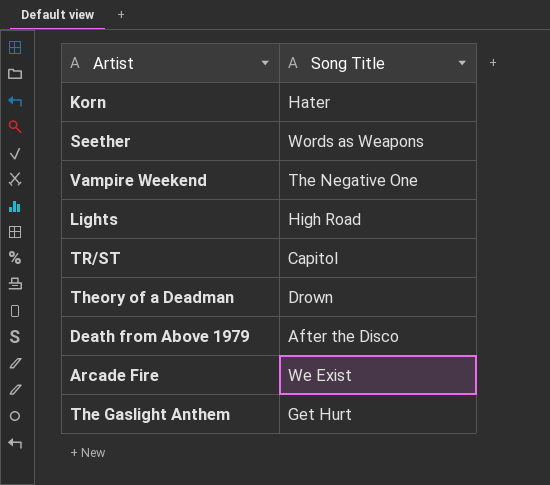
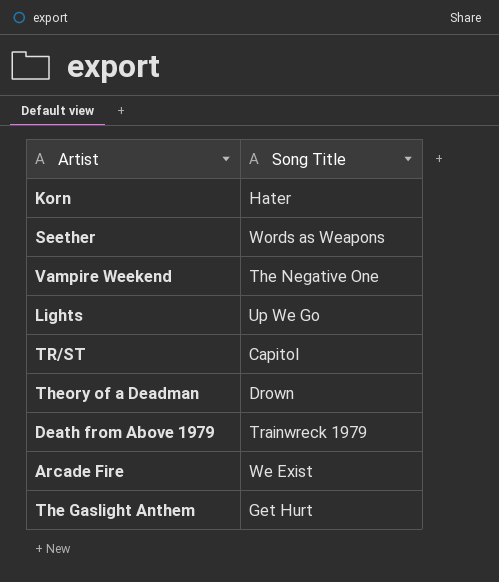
Lights | Song Title: High Road -> Up We Go
Death from Above 1979 | Song Title: After the Disco -> Trainwreck 1979

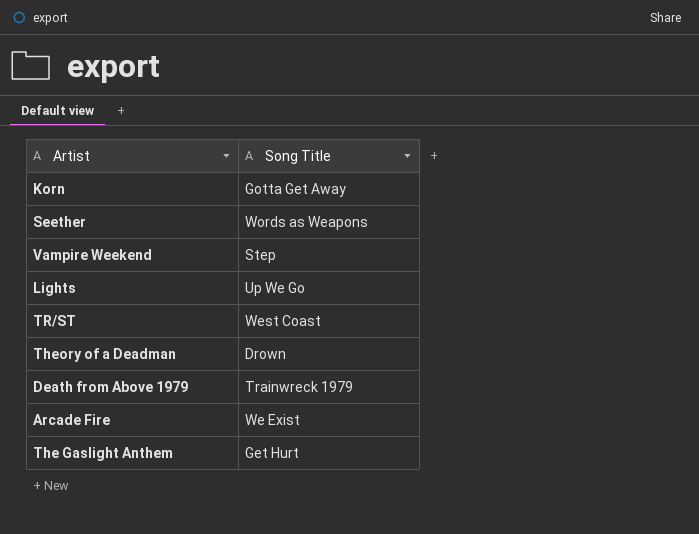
Korn | Song Title: Hater -> Gotta Get Away
Vampire Weekend | Song Title: The Negative One -> Step
TR/ST | Song Title: Capitol -> West Coast

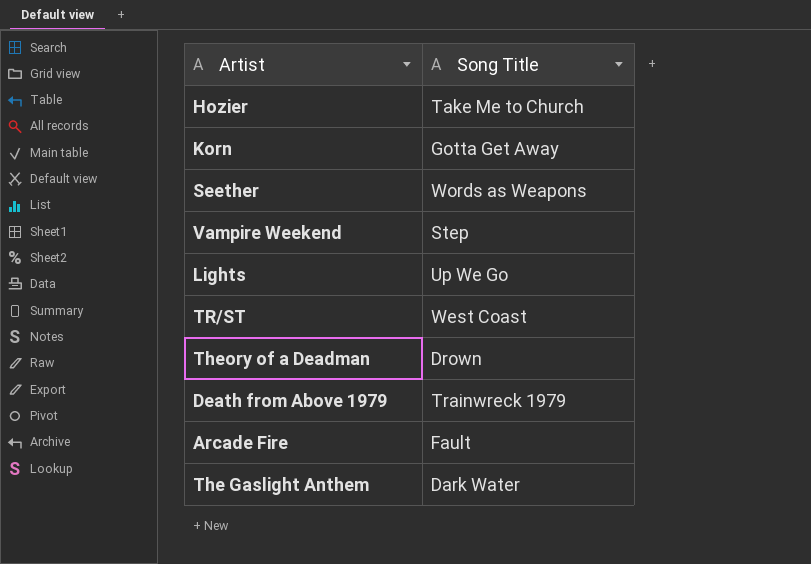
row Hozier: none -> Take Me to Church
Arcade Fire | Song Title: We Exist -> Fault
The Gaslight Anthem | Song Title: Get Hurt -> Dark Water

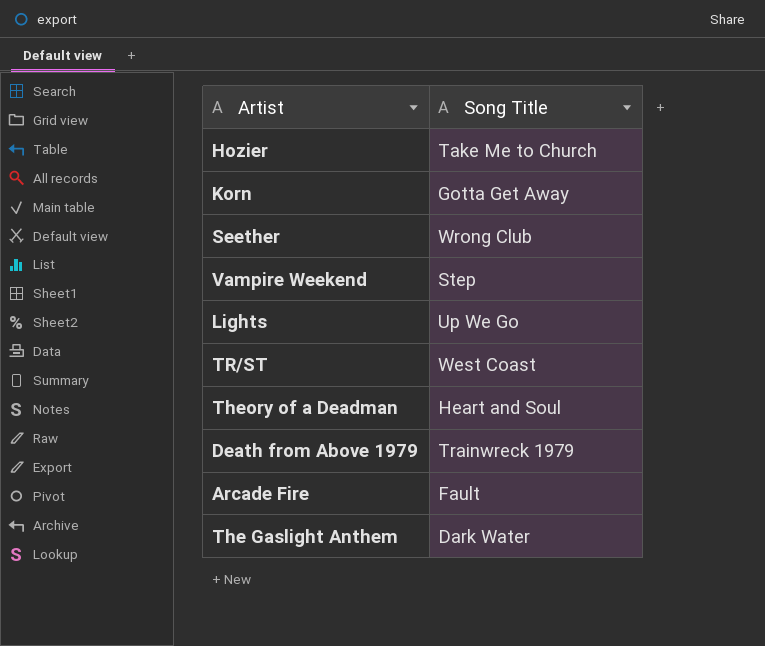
Seether | Song Title: Words as Weapons -> Wrong Club
Theory of a Deadman | Song Title: Drown -> Heart and Soul

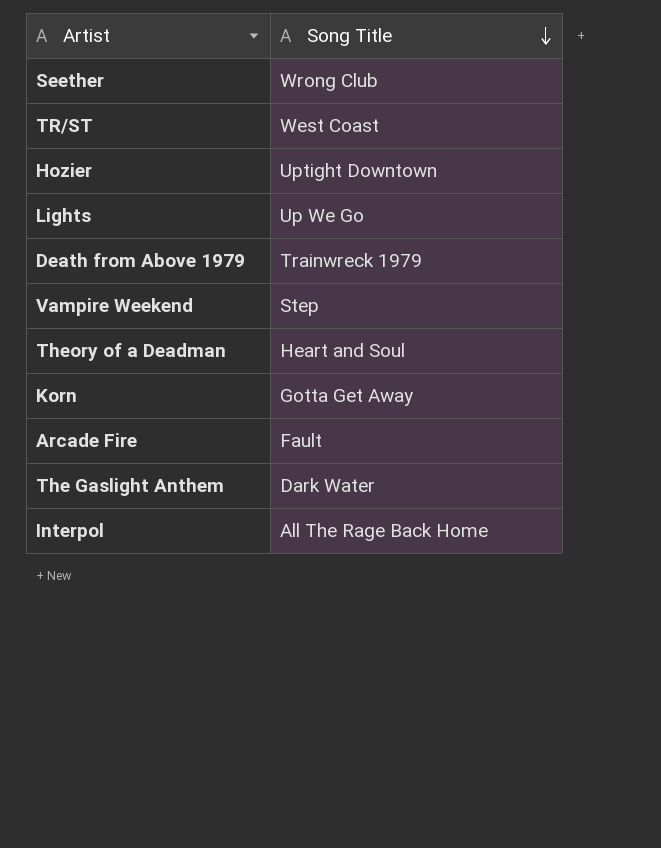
row order: none -> Song Title descending
Hozier | Song Title: Take Me to Church -> Uptight Downtown
row Interpol: none -> All The Rage Back Home

